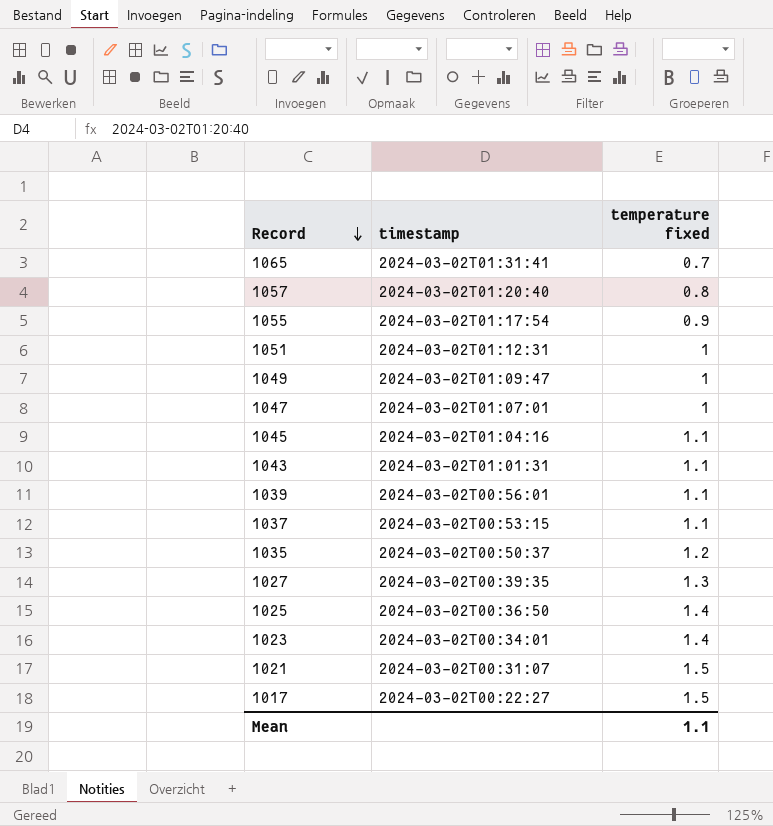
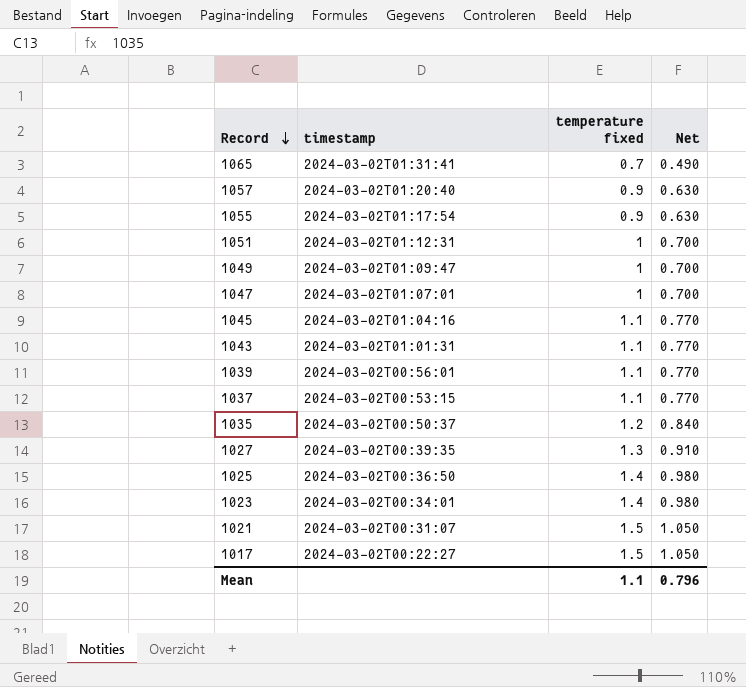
column Net | formula: none -> [temperature fixed] * 0.7
1057 | temperature fixed: 0.8 -> 0.9

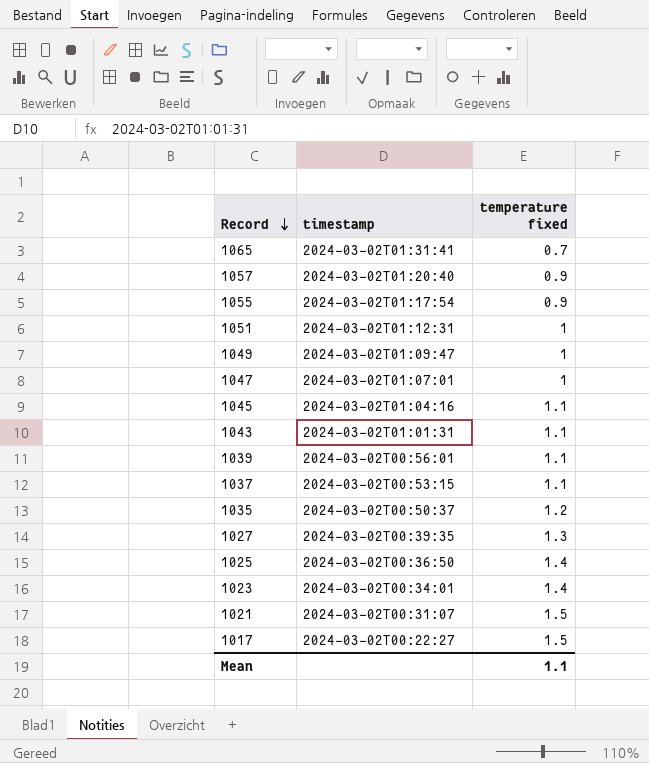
column Net | formula: [temperature fixed] * 0.7 -> none

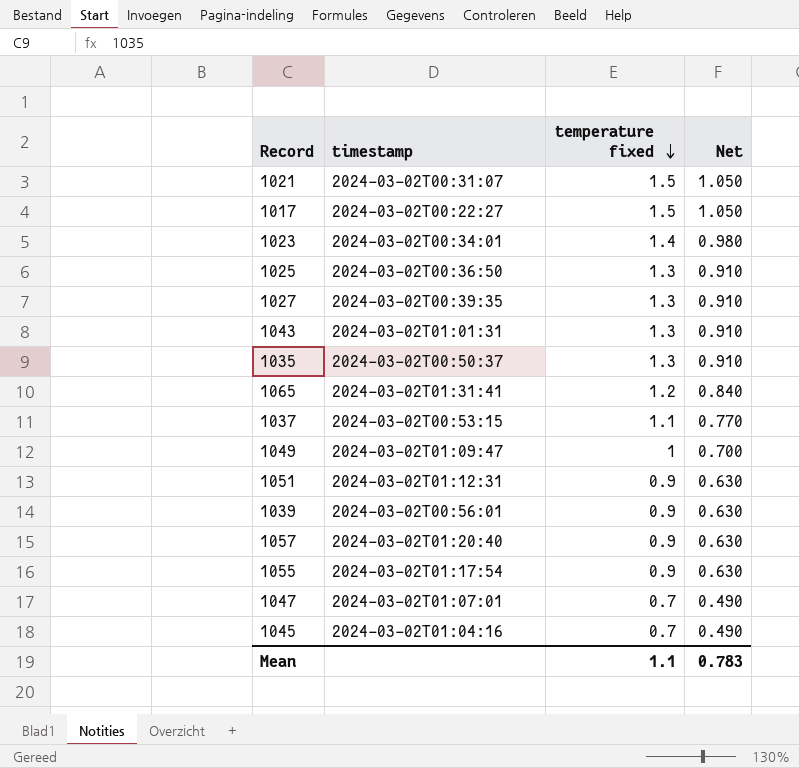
row order: Record descending -> temperature fixed descending
column Net | formula: none -> [temperature fixed] * 0.7
1025 | temperature fixed: 1.4 -> 1.3
1043 | temperature fixed: 1.1 -> 1.3
1035 | temperature fixed: 1.2 -> 1.3
1065 | temperature fixed: 0.7 -> 1.2
1051 | temperature fixed: 1 -> 0.9
1039 | temperature fixed: 1.1 -> 0.9
1047 | temperature fixed: 1 -> 0.7
1045 | temperature fixed: 1.1 -> 0.7

